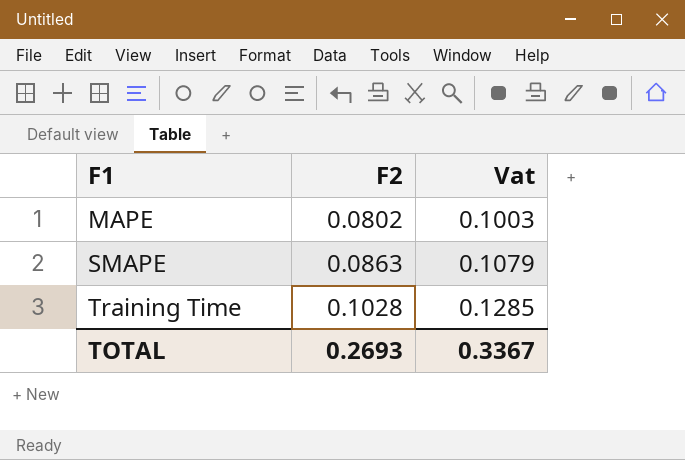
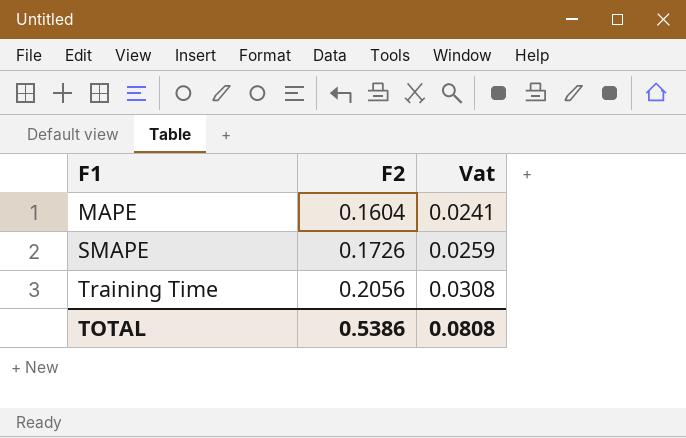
column Vat | formula: [F2] * 1.25 -> [F2] * 0.15
MAPE | F2: 0.0802 -> 0.1604
SMAPE | F2: 0.0863 -> 0.1726
Training Time | F2: 0.1028 -> 0.2056
TOTAL | F2: 0.2693 -> 0.5386
TOTAL | Vat: 0.3367 -> 0.0808

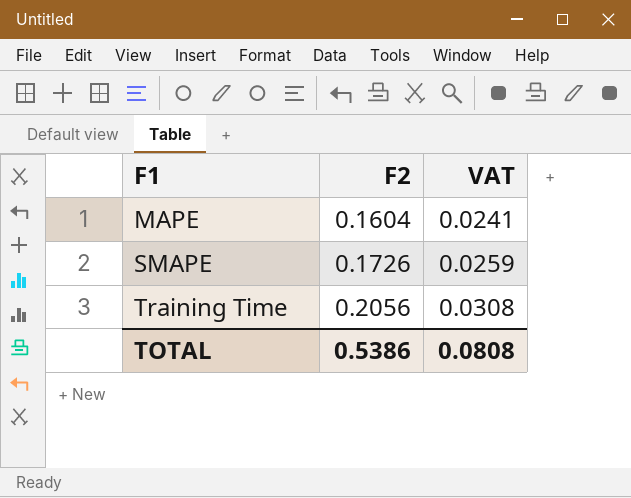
column name: Vat -> VAT

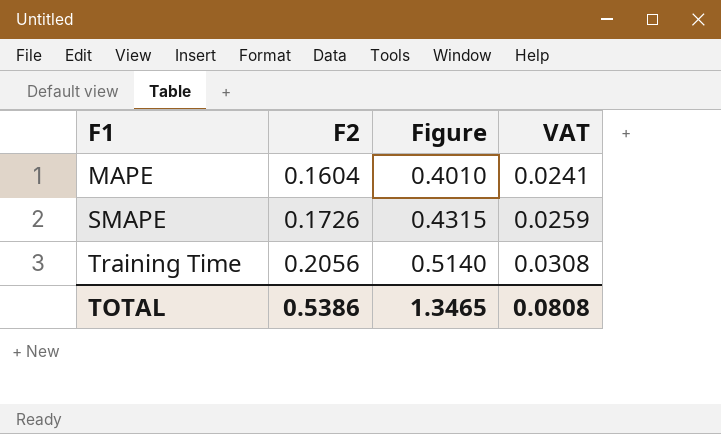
column Figure | formula: none -> [F2] * 2.5

